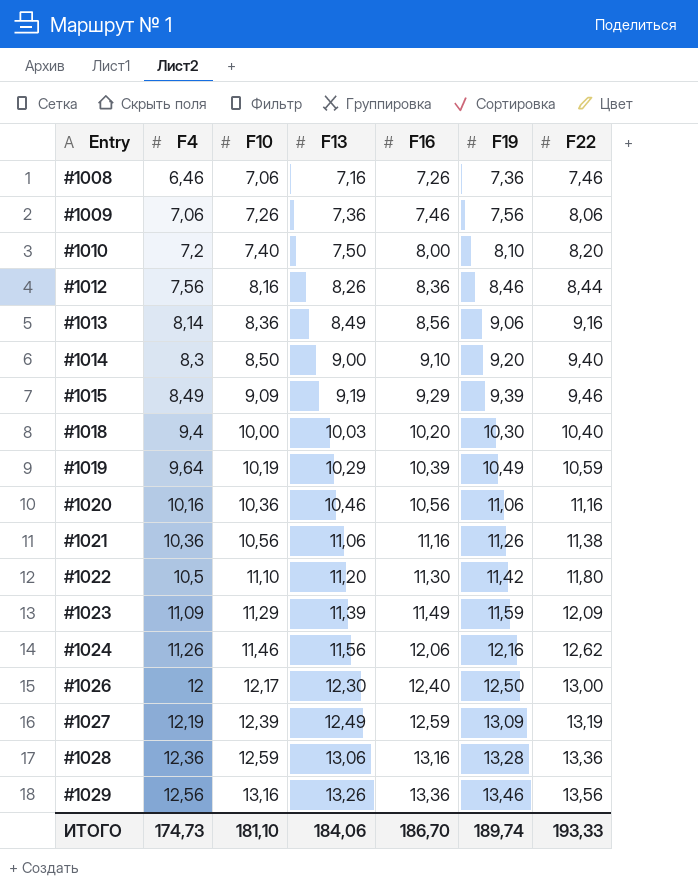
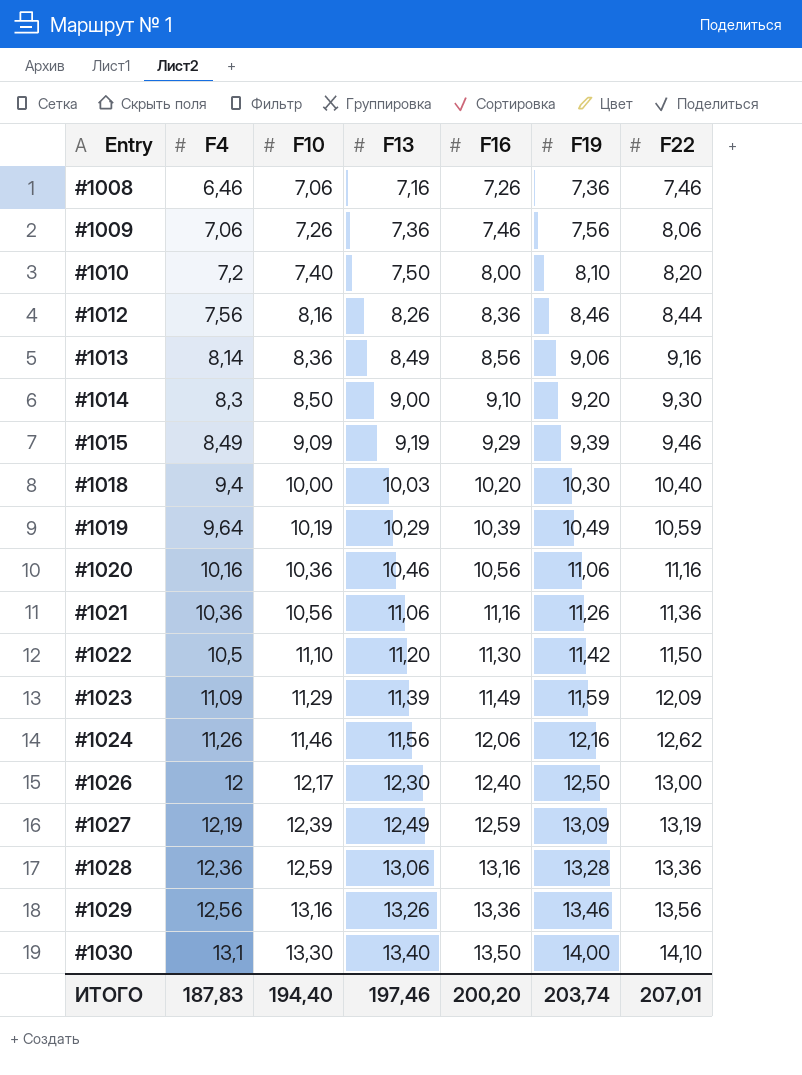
#1014 | F22: 9,40 -> 9,30
#1021 | F22: 11,38 -> 11,36
#1022 | F22: 11,80 -> 11,50
row #1030: none -> 13,1 | 13,30 | 13,40 | 13,50 | 14,00 | 14,10
ИТОГО | F4: 174,73 -> 187,83
ИТОГО | F10: 181,10 -> 194,40
ИТОГО | F13: 184,06 -> 197,46
ИТОГО | F16: 186,70 -> 200,20
ИТОГО | F19: 189,74 -> 203,74
ИТОГО | F22: 193,33 -> 207,01

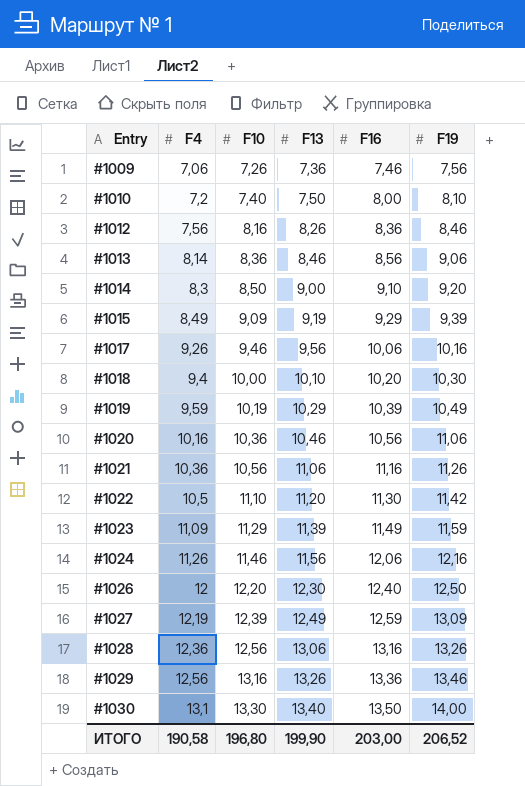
column F22 | position: 7 -> none
row #1008: 6,46 | 7,06 | 7,16 | 7,26 | 7,36 | 7,46 -> none
#1013 | F13: 8,49 -> 8,46
row #1017: none -> 9,26 | 9,46 | 9,56 | 10,06 | 10,16
#1018 | F13: 10,03 -> 10,10
#1019 | F4: 9,64 -> 9,59
#1026 | F10: 12,17 -> 12,20
#1028 | F10: 12,59 -> 12,56
#1028 | F19: 13,28 -> 13,26
ИТОГО | F4: 187,83 -> 190,58
ИТОГО | F10: 194,40 -> 196,80
ИТОГО | F13: 197,46 -> 199,90
ИТОГО | F16: 200,20 -> 203,00
ИТОГО | F19: 203,74 -> 206,52

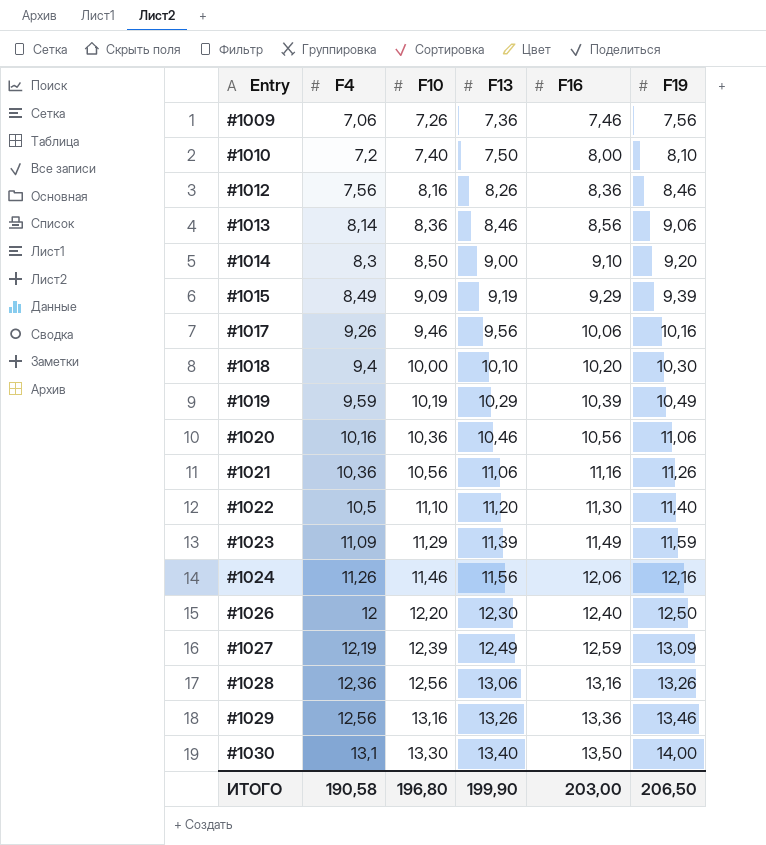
#1022 | F19: 11,42 -> 11,40
ИТОГО | F19: 206,52 -> 206,50

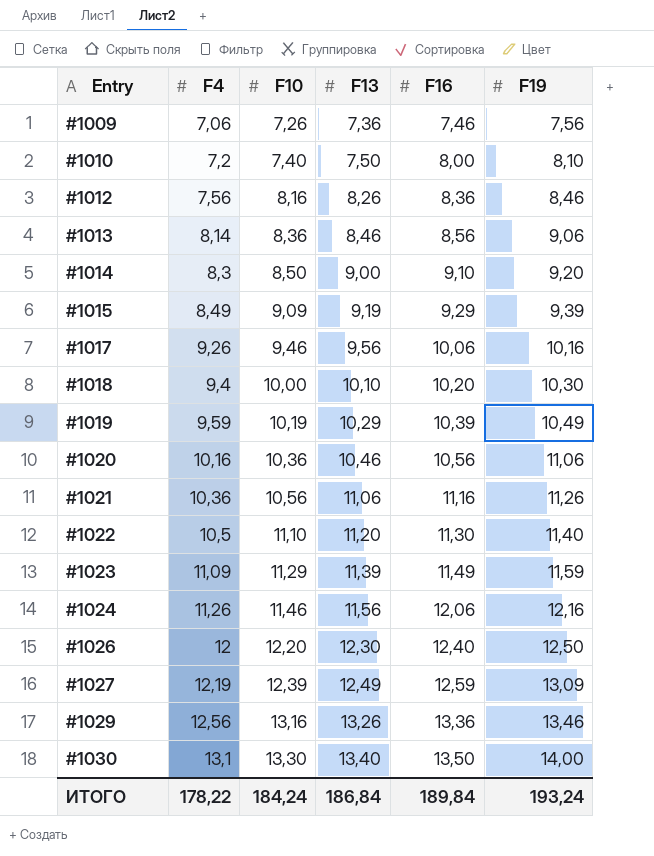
row #1028: 12,36 | 12,56 | 13,06 | 13,16 | 13,26 -> none
ИТОГО | F4: 190,58 -> 178,22
ИТОГО | F10: 196,80 -> 184,24
ИТОГО | F13: 199,90 -> 186,84
ИТОГО | F16: 203,00 -> 189,84
ИТОГО | F19: 206,50 -> 193,24

